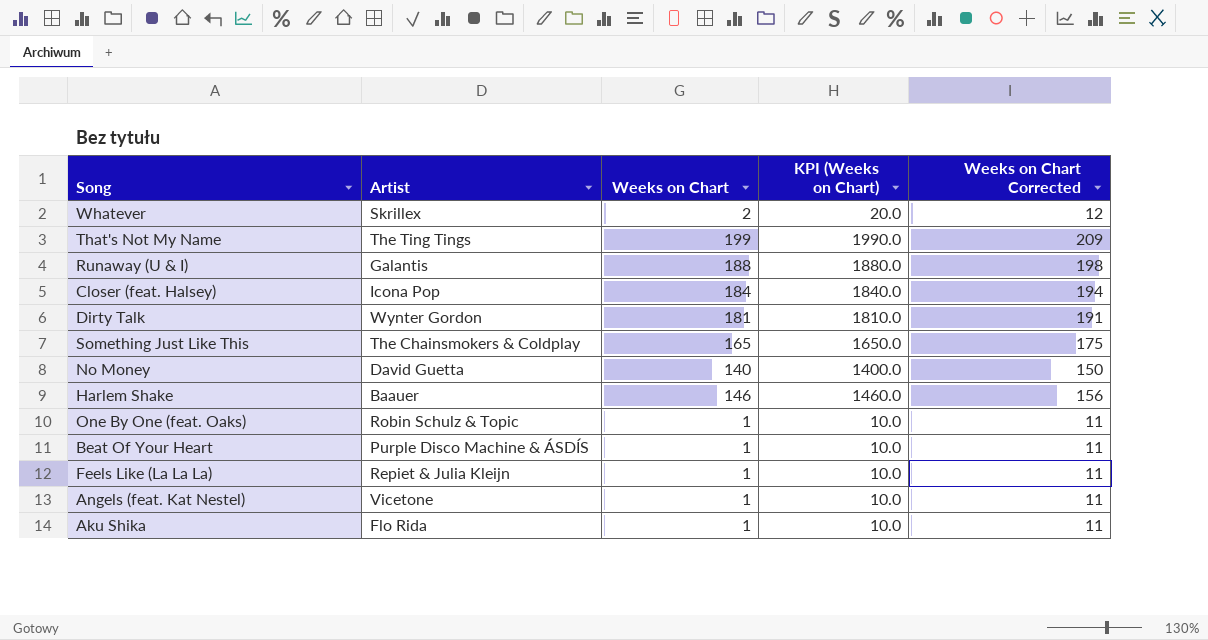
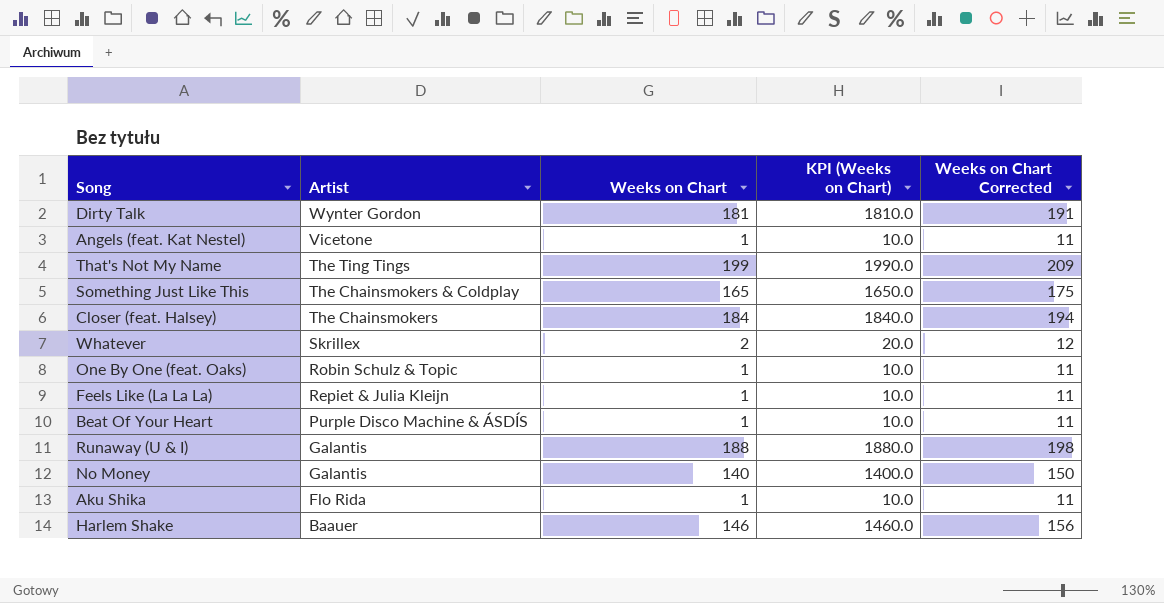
row order: none -> Artist descending
Closer (feat. Halsey) | Artist: Icona Pop -> The Chainsmokers
No Money | Artist: David Guetta -> Galantis

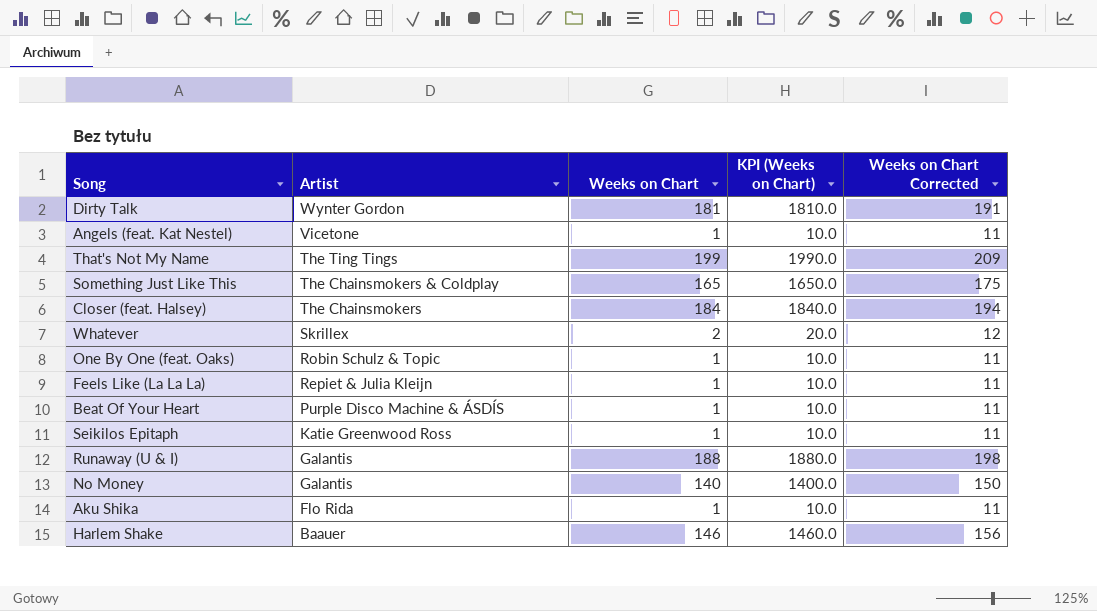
row Seikilos Epitaph: none -> Katie Greenwood Ross | 1 | 10.0 | 11

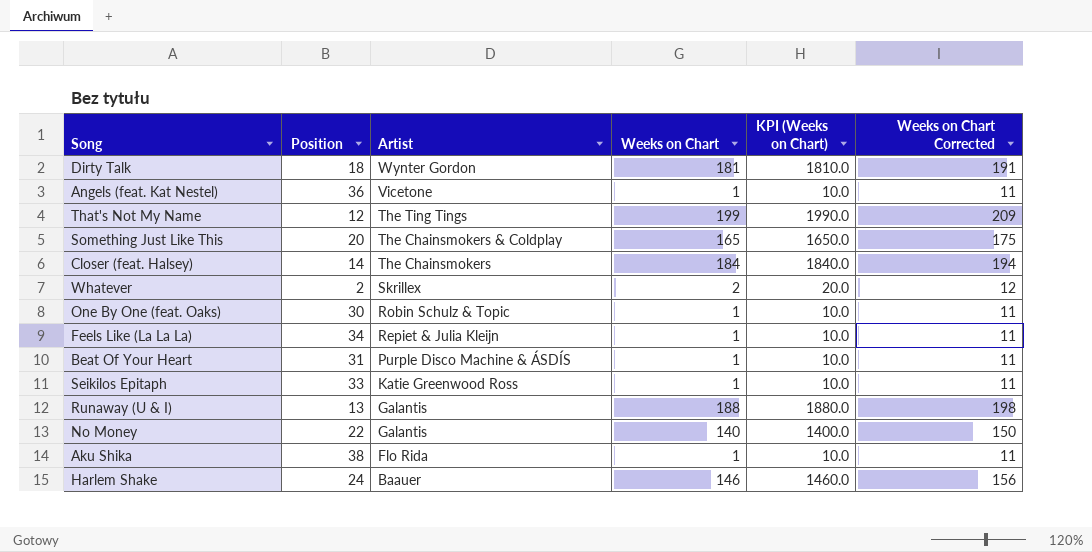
column Position | position: none -> 2

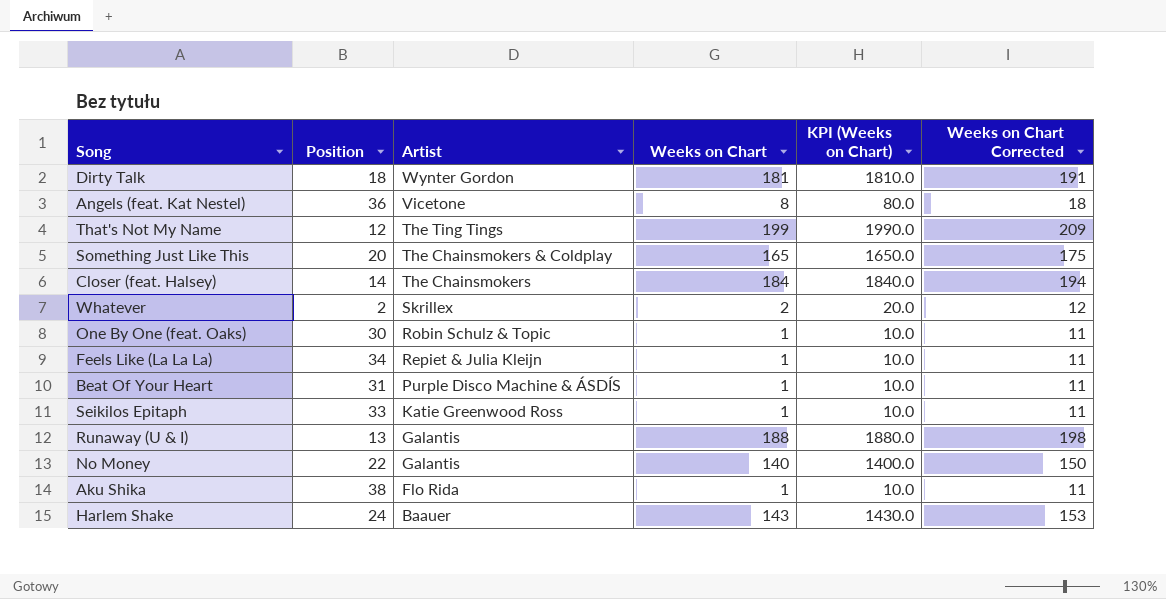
Angels (feat. Kat Nestel) | Weeks on Chart: 1 -> 8
Angels (feat. Kat Nestel) | KPI (Weeks on Chart): 10.0 -> 80.0
Angels (feat. Kat Nestel) | Weeks on Chart Corrected: 11 -> 18
Harlem Shake | Weeks on Chart: 146 -> 143
Harlem Shake | KPI (Weeks on Chart): 1460.0 -> 1430.0
Harlem Shake | Weeks on Chart Corrected: 156 -> 153

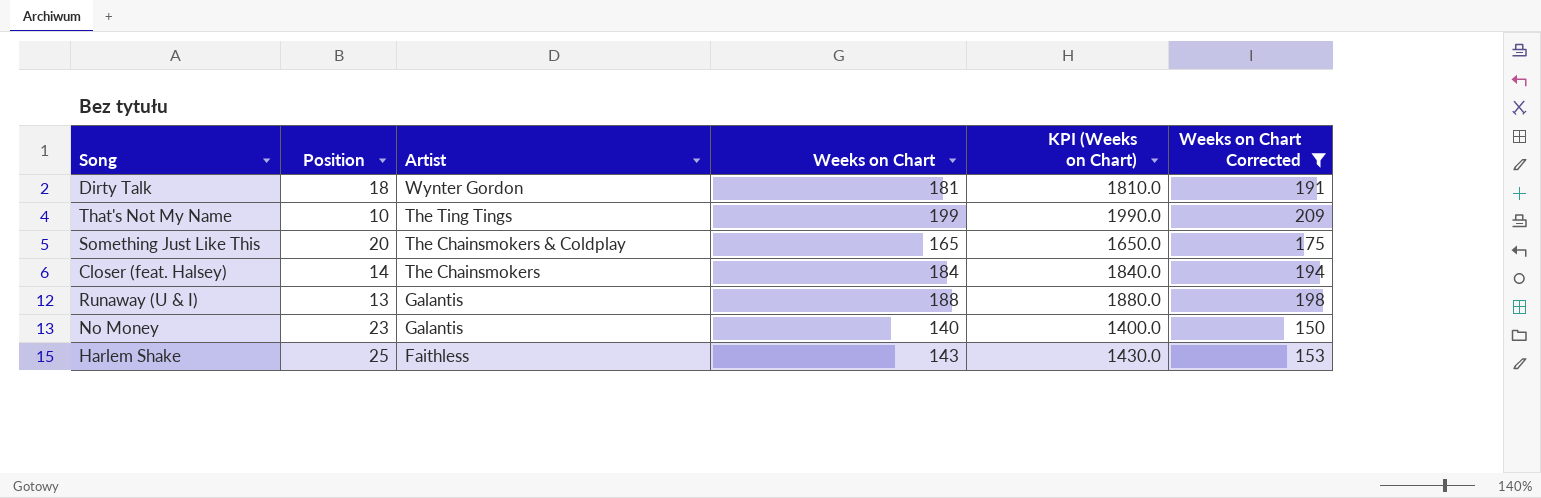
filter: none -> Weeks on Chart Corrected >= 150
That's Not My Name | Position: 12 -> 10
No Money | Position: 22 -> 23
Harlem Shake | Position: 24 -> 25
Harlem Shake | Artist: Baauer -> Faithless

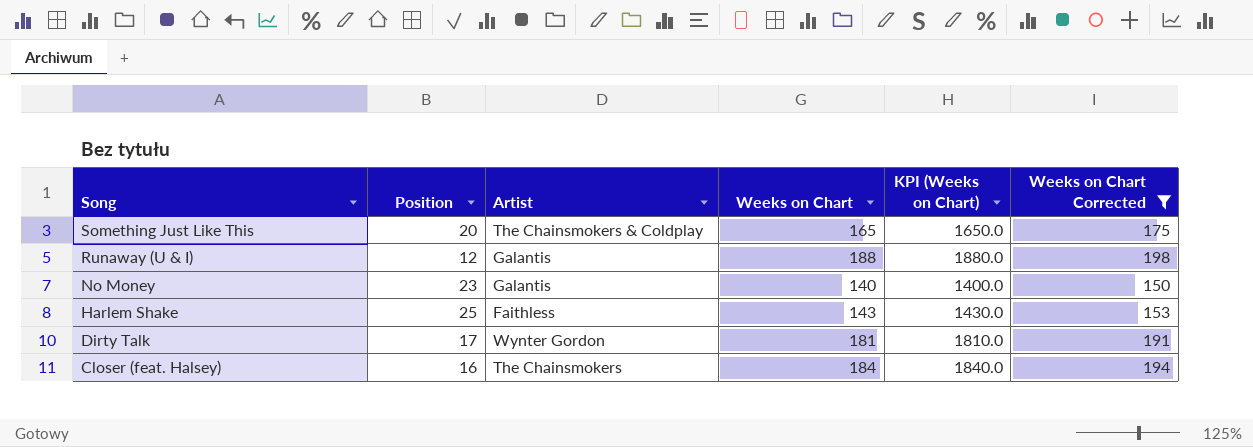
row order: Artist descending -> Song descending
row That's Not My Name: 10 | The Ting Tings | 199 | 1990.0 | 209 -> none
Runaway (U & I) | Position: 13 -> 12
Dirty Talk | Position: 18 -> 17
Closer (feat. Halsey) | Position: 14 -> 16

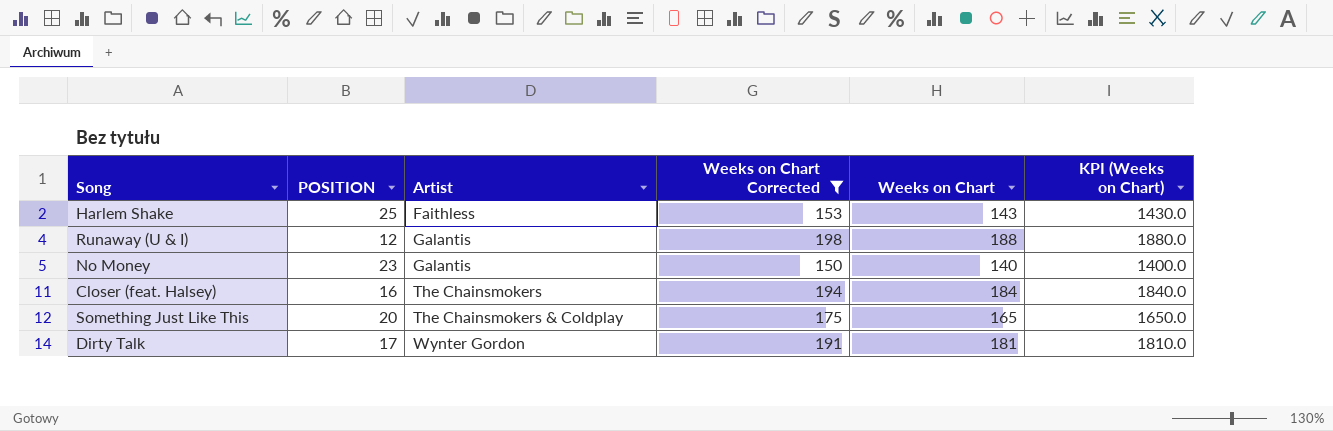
row order: Song descending -> Artist ascending
column name: Position -> POSITION
column Weeks on Chart Corrected | position: 6 -> 4

